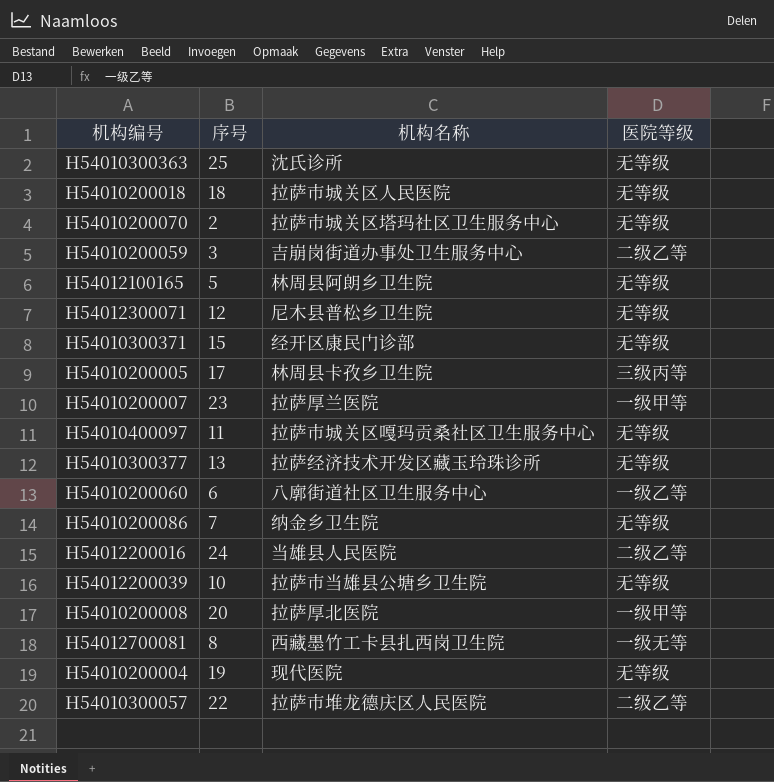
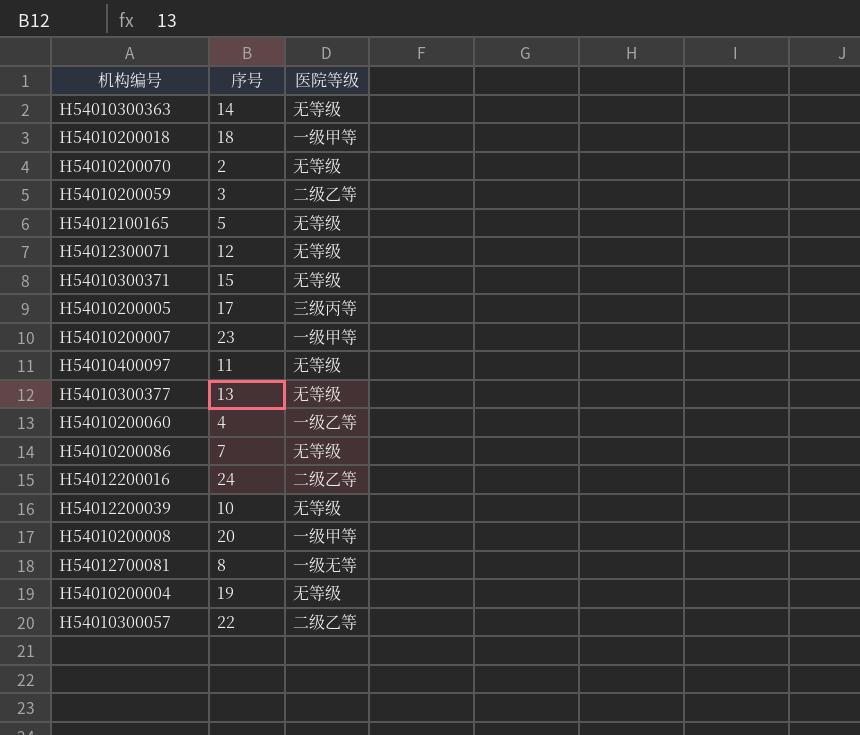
column 机构名称 | position: 3 -> none
H54010300363 | 序号: 25 -> 14
H54010200018 | 医院等级: 无等级 -> 一级甲等
H54010200060 | 序号: 6 -> 4

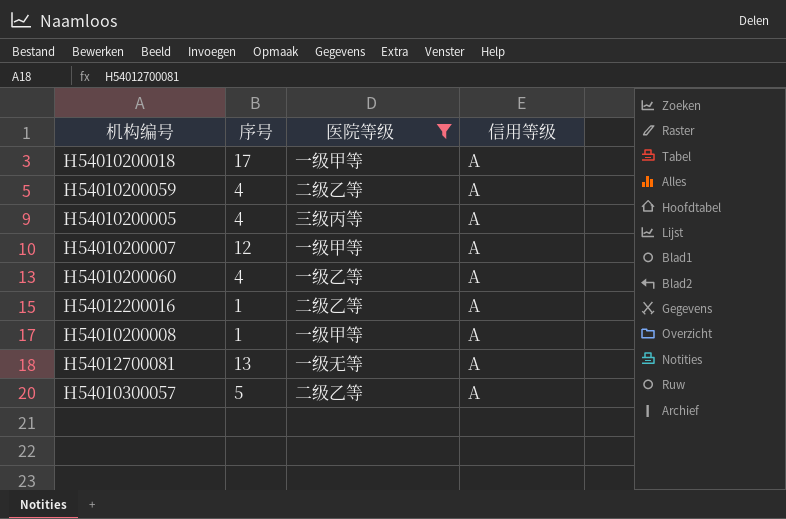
filter: none -> 医院等级 != 无等级
column 信用等级 | position: none -> 4
H54010200018 | 序号: 18 -> 17
H54010200059 | 序号: 3 -> 4
H54010200005 | 序号: 17 -> 4
H54010200007 | 序号: 23 -> 12
H54012200016 | 序号: 24 -> 1
H54010200008 | 序号: 20 -> 1
H54012700081 | 序号: 8 -> 13
H54010300057 | 序号: 22 -> 5

